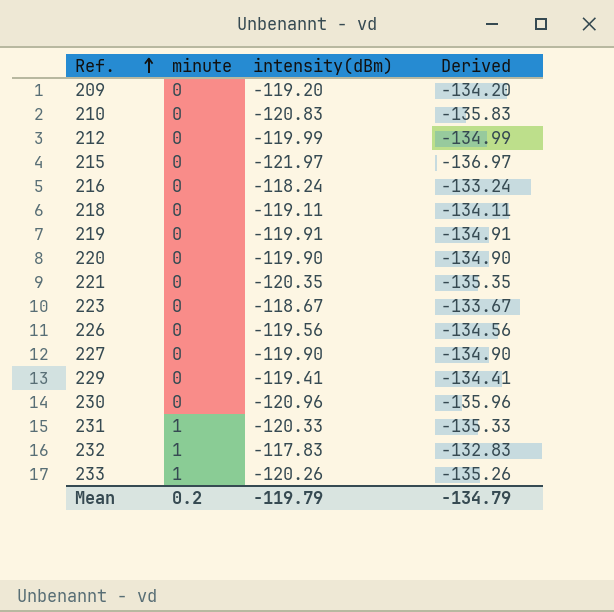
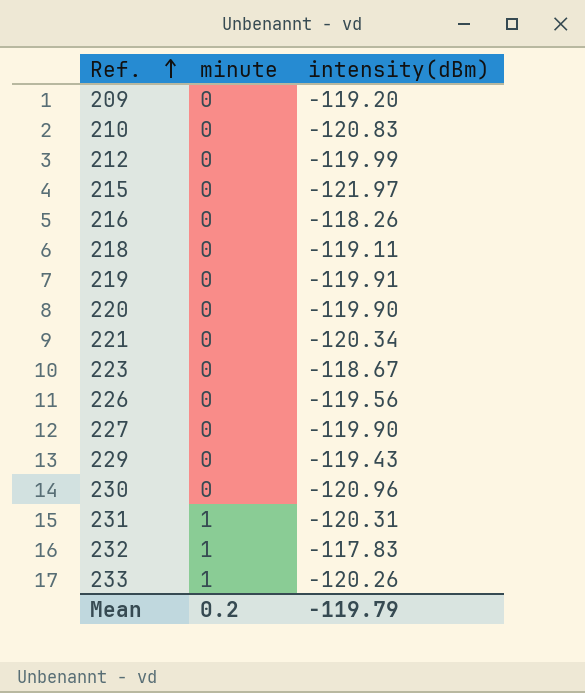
column Derived | formula: [intensity(dBm)] - 15 -> none
216 | intensity(dBm): -118.24 -> -118.26
221 | intensity(dBm): -120.35 -> -120.34
229 | intensity(dBm): -119.41 -> -119.43
231 | intensity(dBm): -120.33 -> -120.31

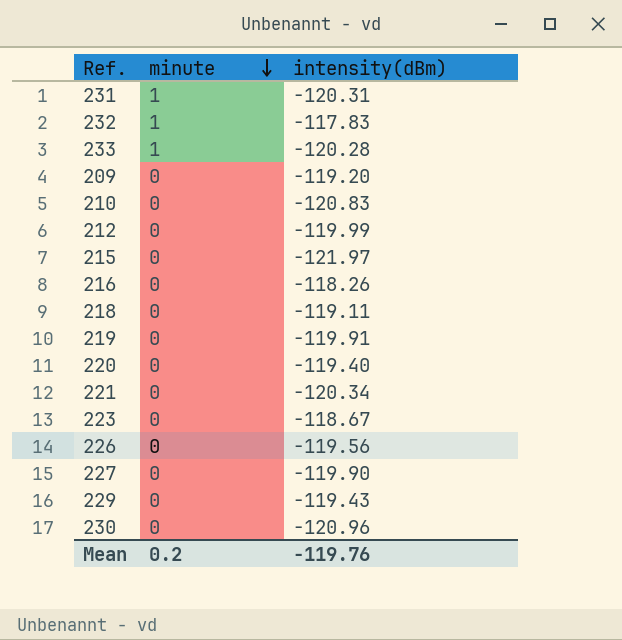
row order: Ref. ascending -> minute descending
233 | intensity(dBm): -120.26 -> -120.28
220 | intensity(dBm): -119.90 -> -119.40
Mean | intensity(dBm): -119.79 -> -119.76

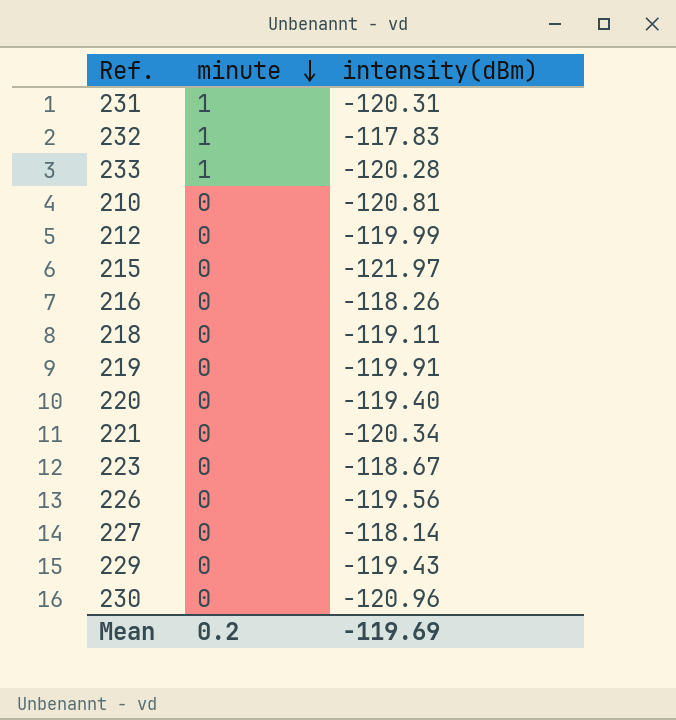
row 209: 0 | -119.20 -> none
210 | intensity(dBm): -120.83 -> -120.81
227 | intensity(dBm): -119.90 -> -118.14
Mean | intensity(dBm): -119.76 -> -119.69

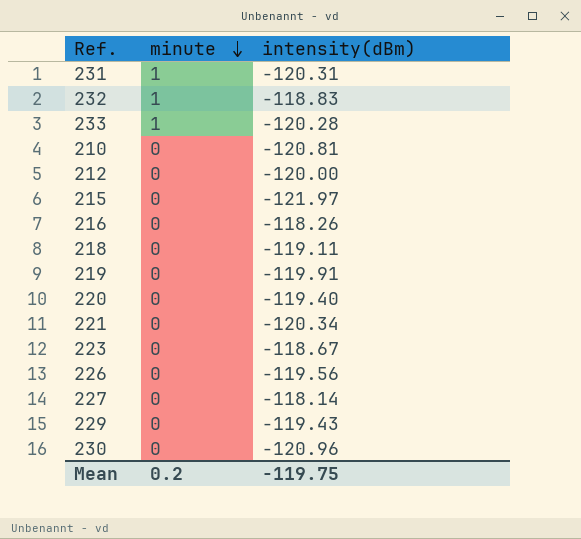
232 | intensity(dBm): -117.83 -> -118.83
212 | intensity(dBm): -119.99 -> -120.00
Mean | intensity(dBm): -119.69 -> -119.75

